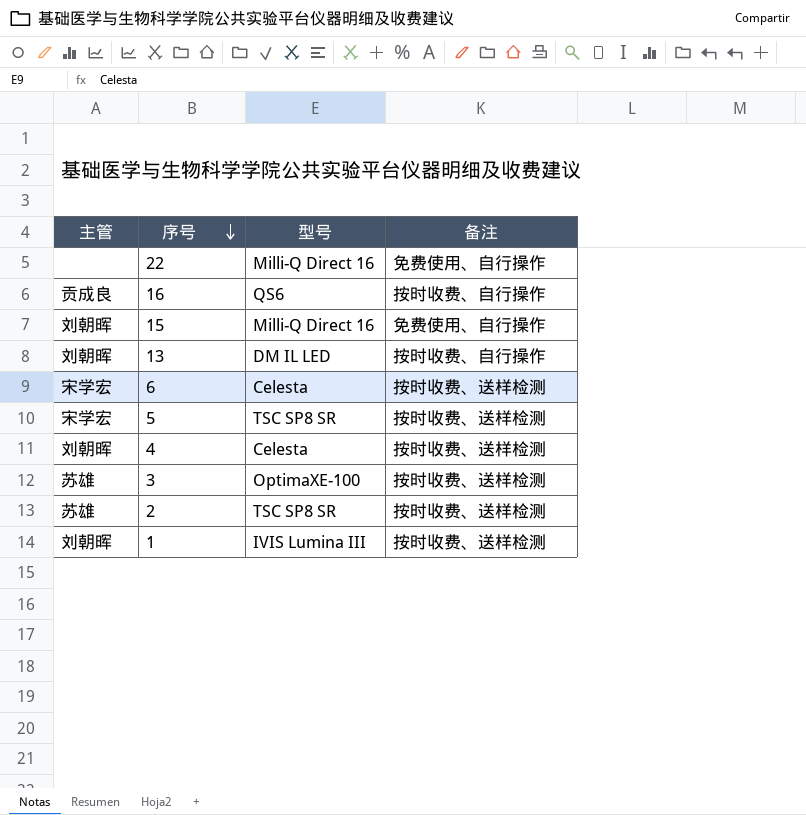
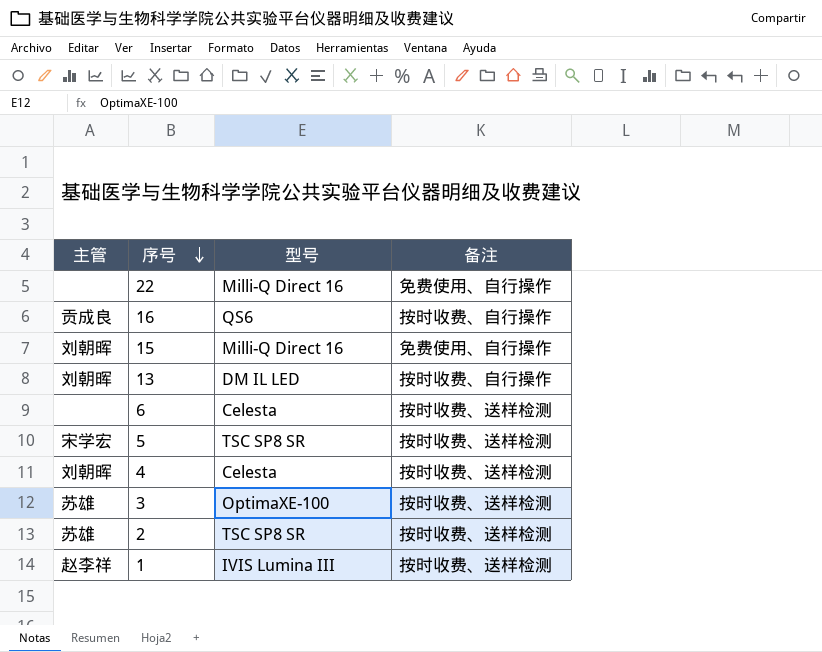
6 | 主管: 宋学宏 -> none
1 | 主管: 刘朝晖 -> 赵李祥

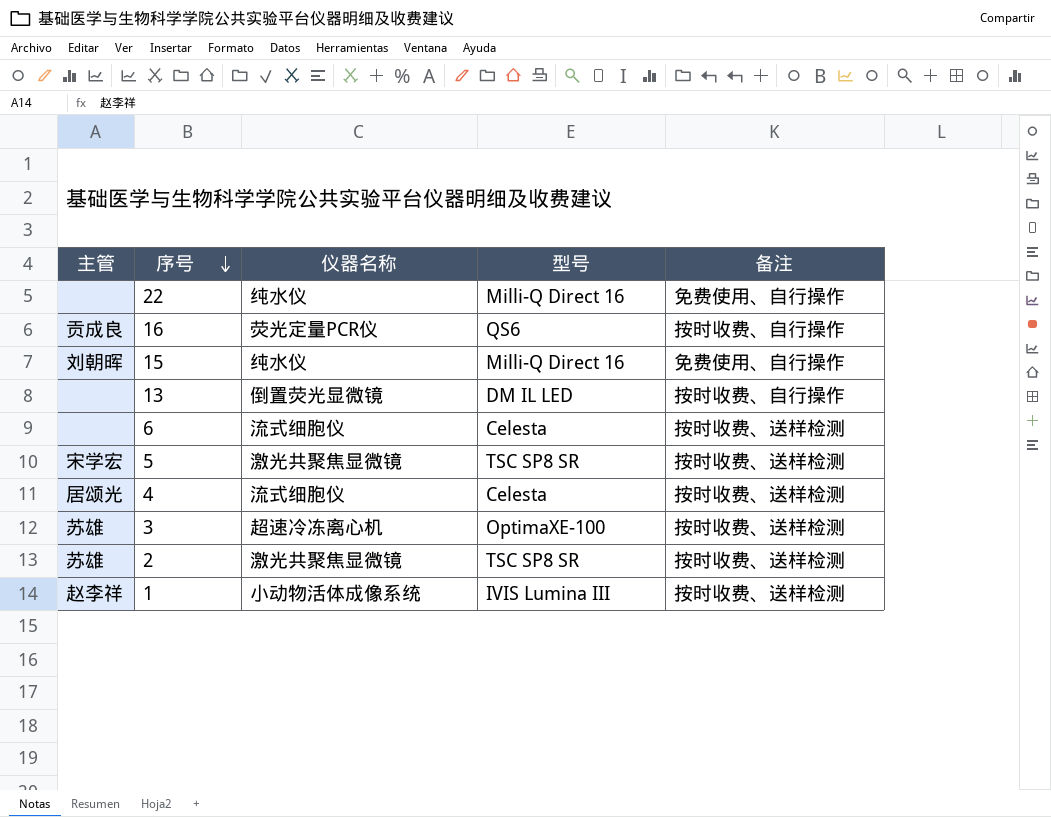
column 仪器名称 | position: none -> 3
13 | 主管: 刘朝晖 -> none
4 | 主管: 刘朝晖 -> 居颂光

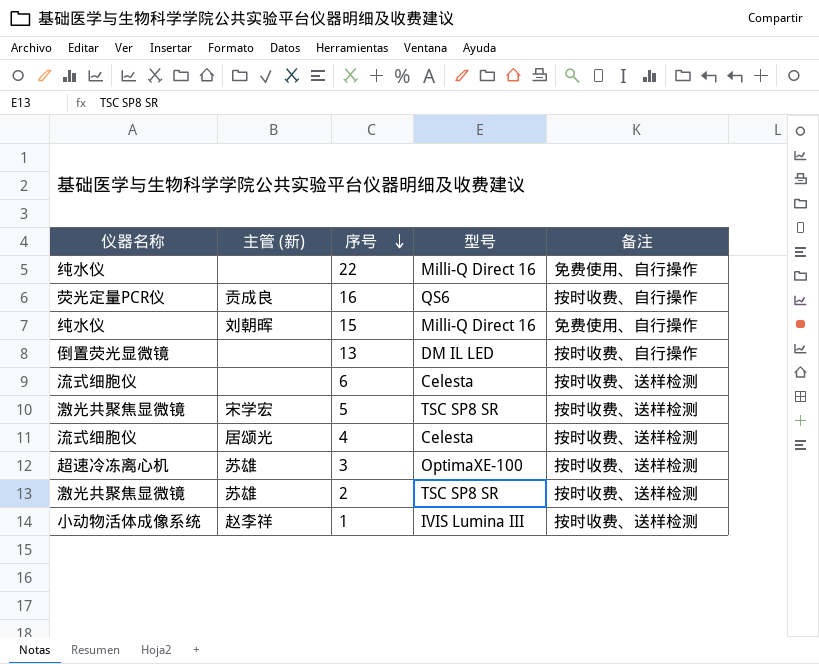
column 仪器名称 | position: 3 -> 1
column name: 主管 -> 主管 (新)

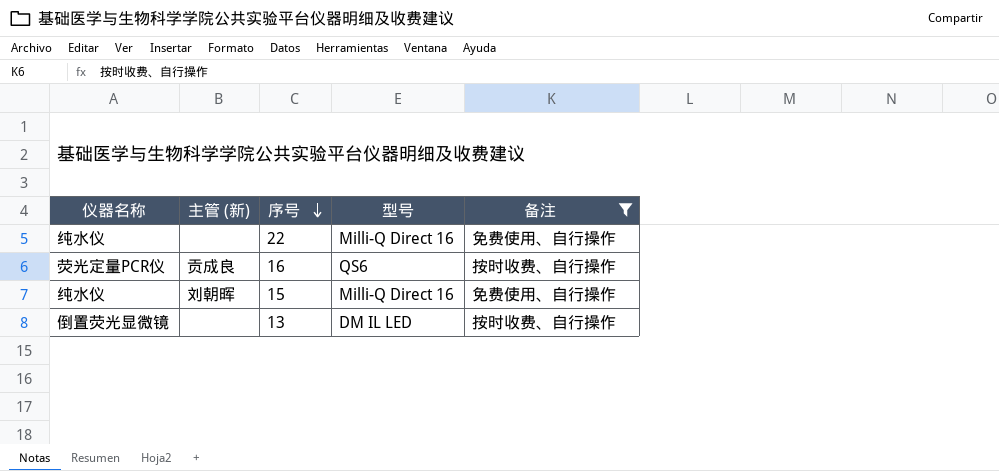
filter: none -> 备注 != 按时收费、送样检测

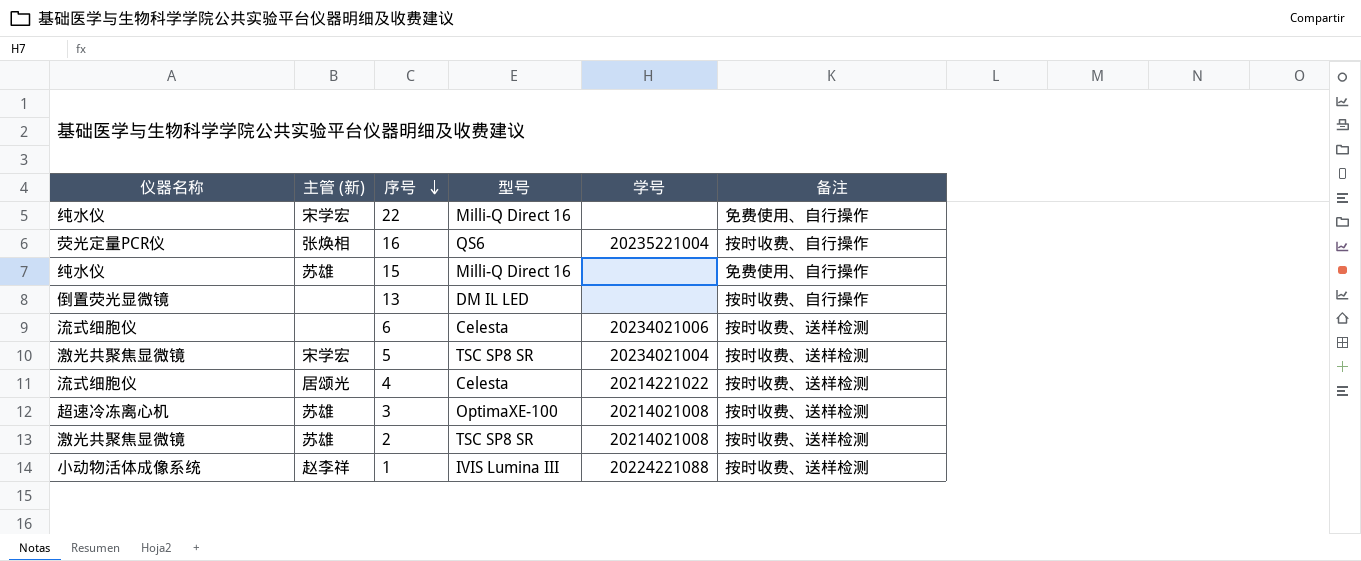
filter: 备注 != 按时收费、送样检测 -> none
column 学号 | position: none -> 5
22 | 主管 (新): none -> 宋学宏
16 | 主管 (新): 贡成良 -> 张焕相
15 | 主管 (新): 刘朝晖 -> 苏雄

